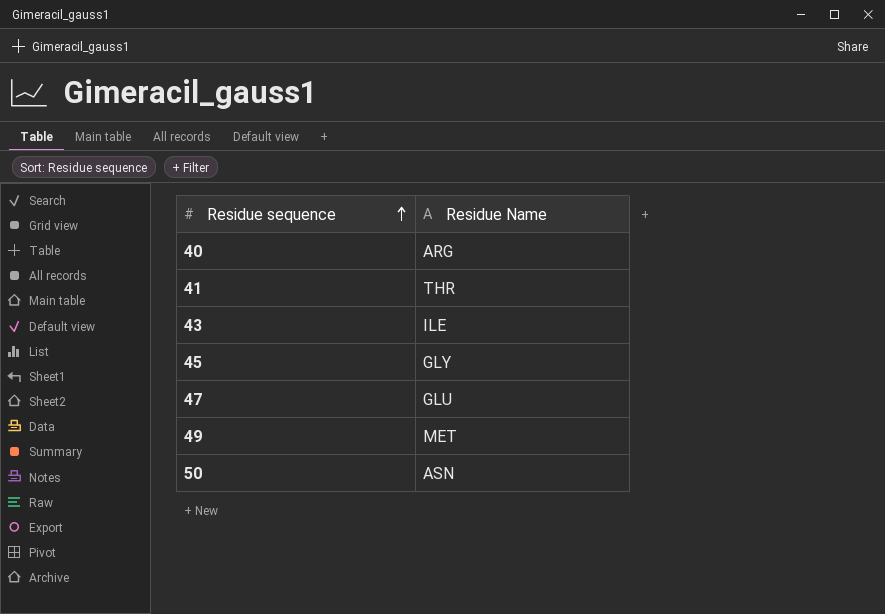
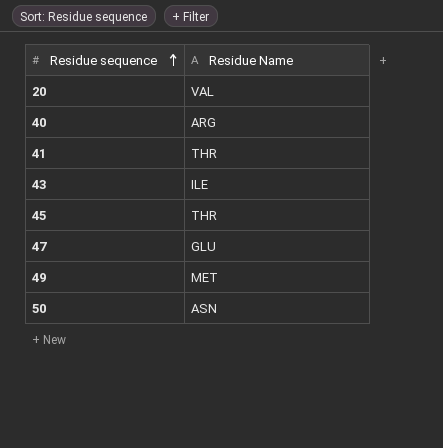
row 20: none -> VAL
45 | Residue Name: GLY -> THR

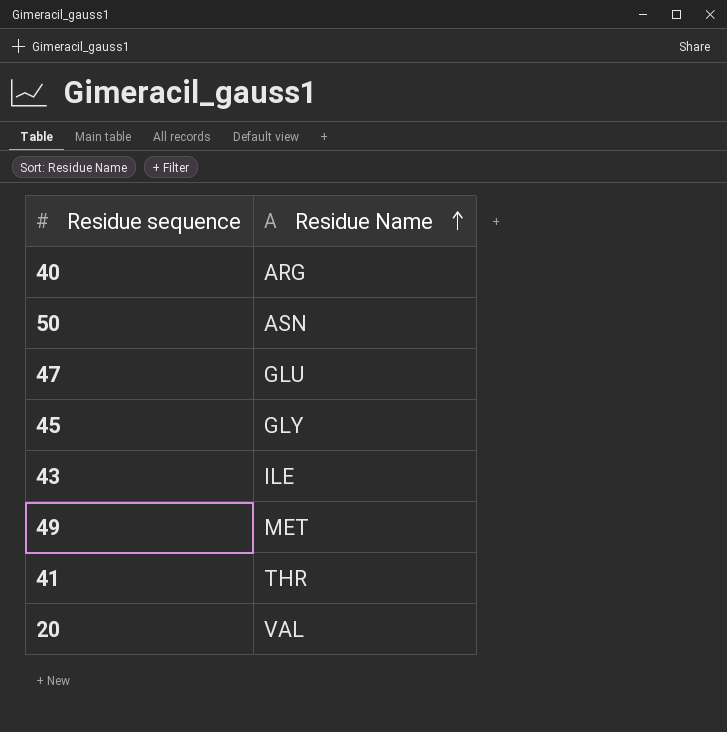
row order: Residue sequence ascending -> Residue Name ascending
45 | Residue Name: THR -> GLY

